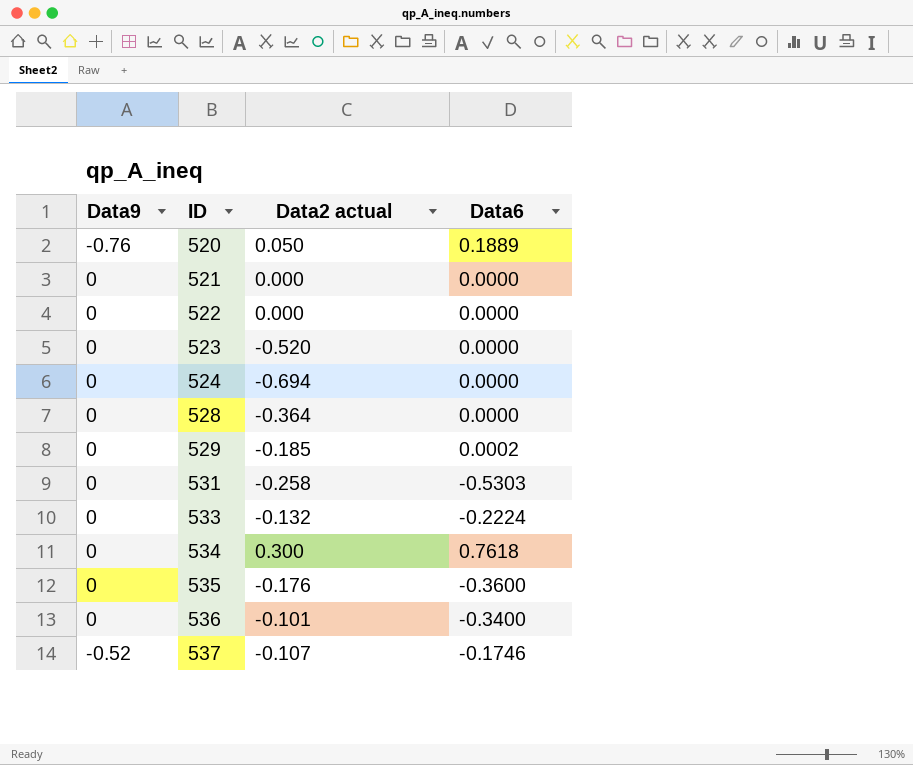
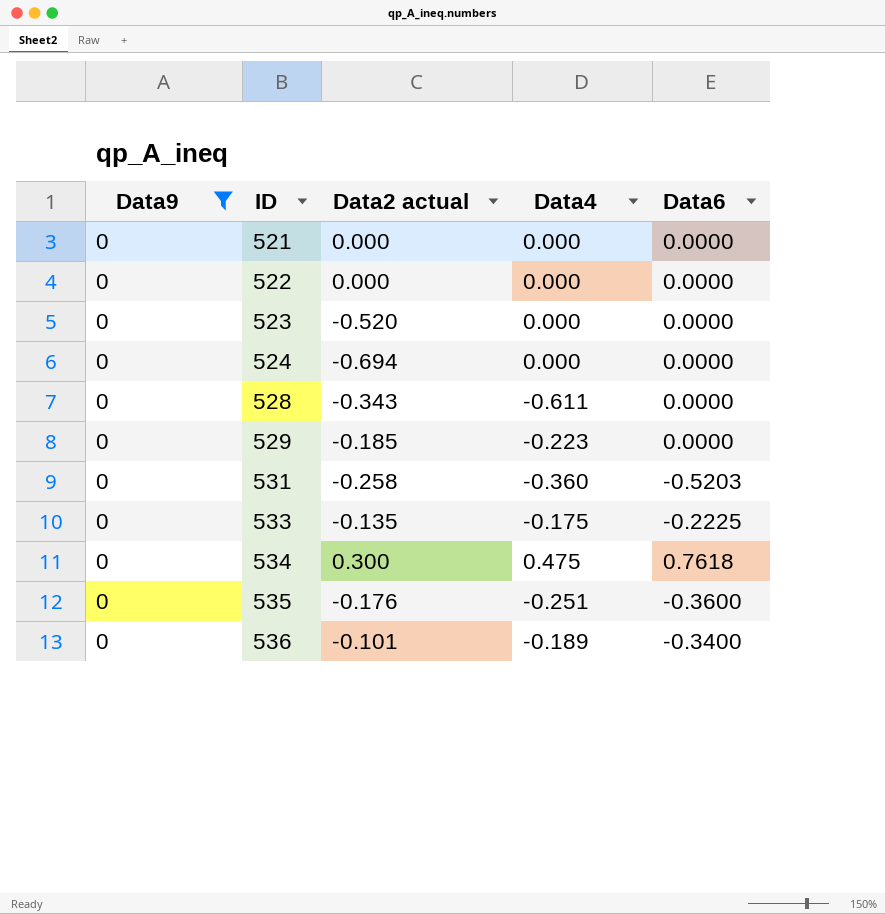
filter: none -> Data9 = 0
column Data4 | position: none -> 4
528 | Data2 actual: -0.364 -> -0.343
529 | Data6: 0.0002 -> 0.0000
531 | Data6: -0.5303 -> -0.5203
533 | Data2 actual: -0.132 -> -0.135
533 | Data6: -0.2224 -> -0.2225

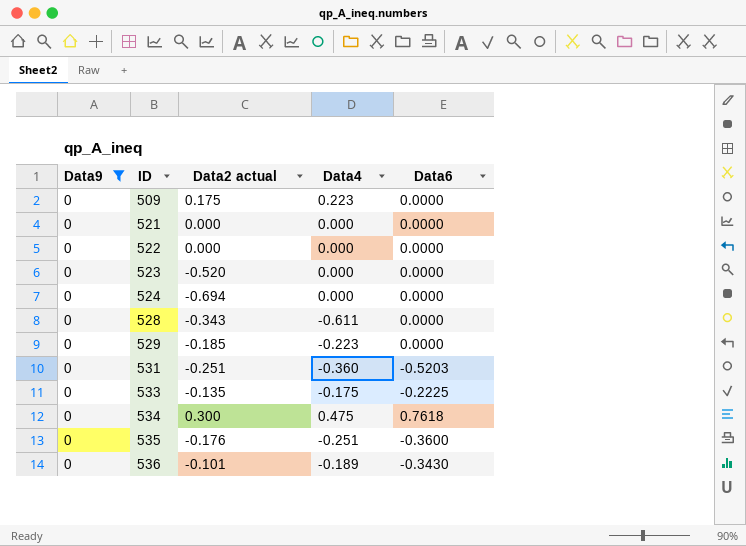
row 509: none -> 0 | 0.175 | 0.223 | 0.0000
531 | Data2 actual: -0.258 -> -0.251
536 | Data6: -0.3400 -> -0.3430

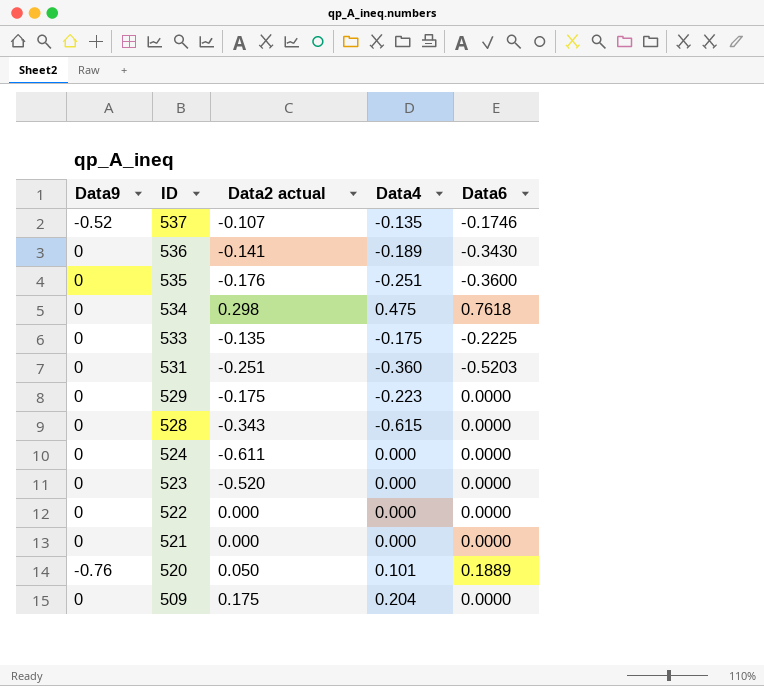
filter: Data9 = 0 -> none
row order: ID ascending -> ID descending
536 | Data2 actual: -0.101 -> -0.141
534 | Data2 actual: 0.300 -> 0.298
529 | Data2 actual: -0.185 -> -0.175
528 | Data4: -0.611 -> -0.615
524 | Data2 actual: -0.694 -> -0.611
509 | Data4: 0.223 -> 0.204

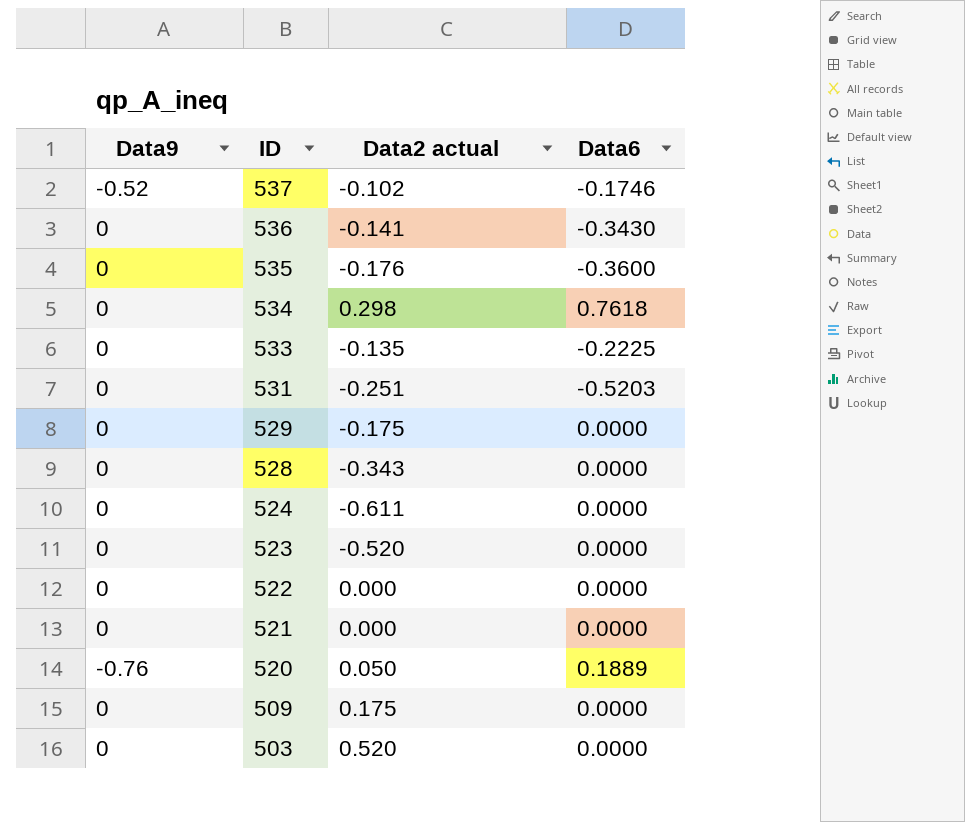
column Data4 | position: 4 -> none
537 | Data2 actual: -0.107 -> -0.102
row 503: none -> 0 | 0.520 | 0.0000

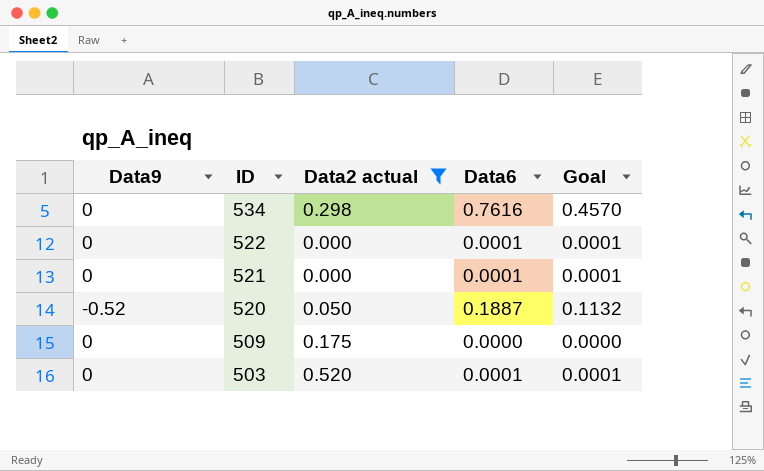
filter: none -> Data2 actual >= 0.000
column Goal | formula: none -> [Data6] * 0.6
534 | Data6: 0.7618 -> 0.7616
522 | Data6: 0.0000 -> 0.0001
521 | Data6: 0.0000 -> 0.0001
520 | Data9: -0.76 -> -0.52
520 | Data6: 0.1889 -> 0.1887
503 | Data6: 0.0000 -> 0.0001

